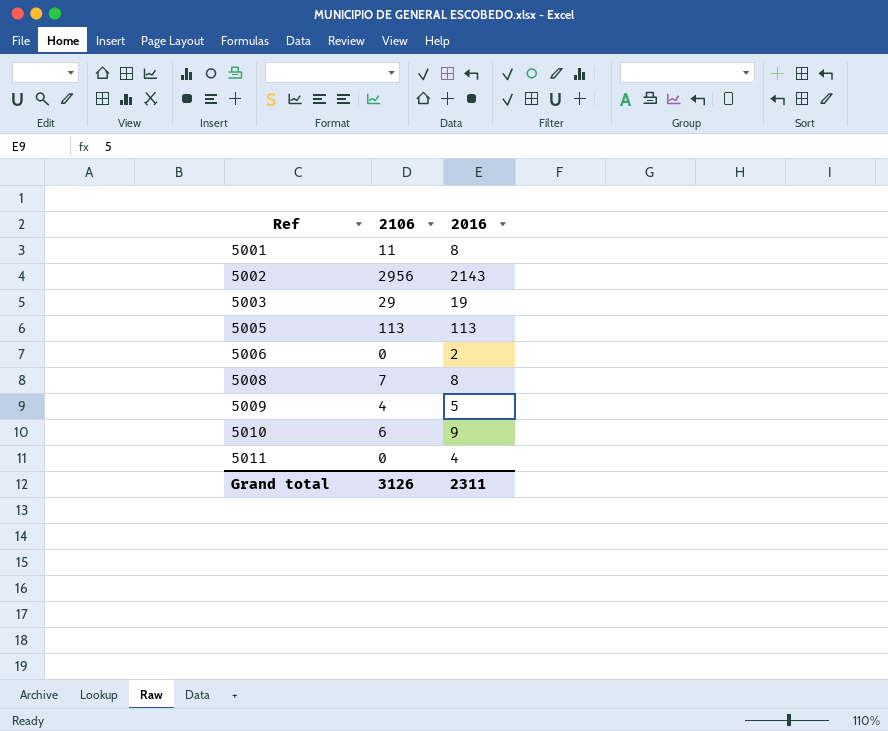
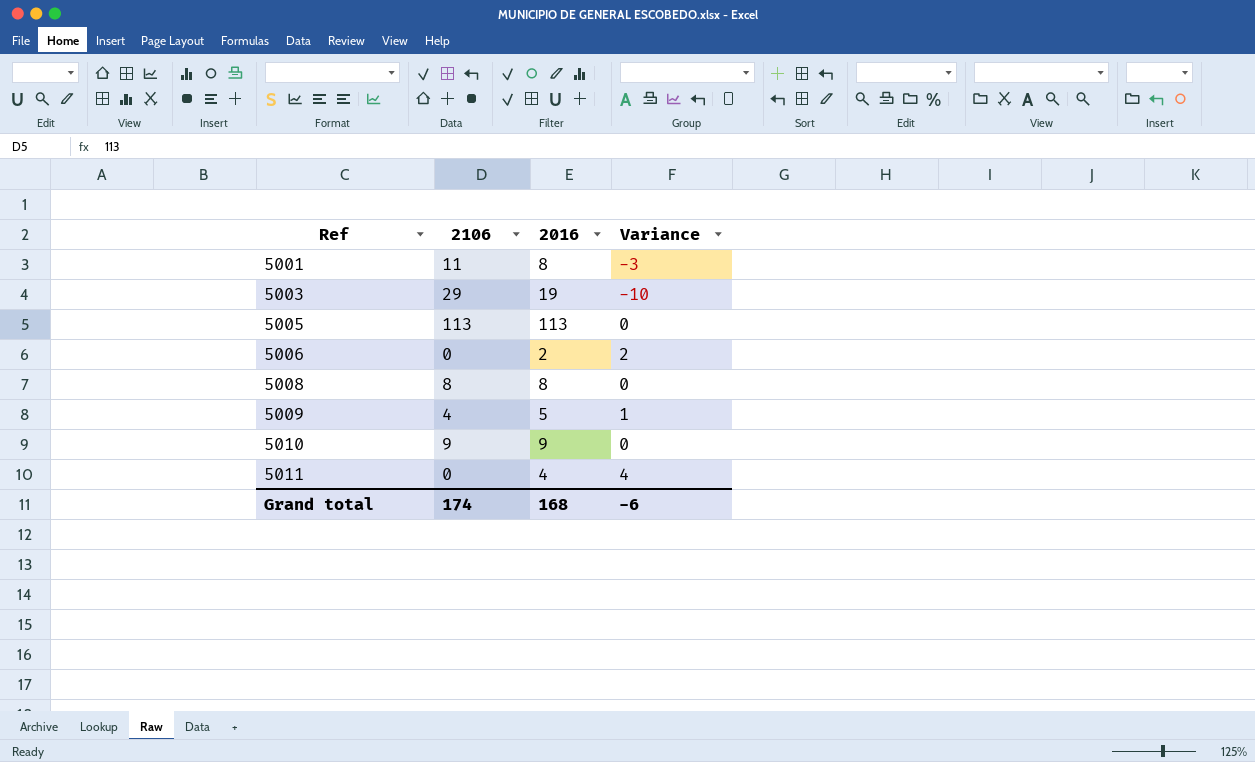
column Variance | formula: none -> [2016] - [2106]
row 5002: 2956 | 2143 -> none
5008 | 2106: 7 -> 8
5010 | 2106: 6 -> 9
Grand total | 2106: 3126 -> 174
Grand total | 2016: 2311 -> 168

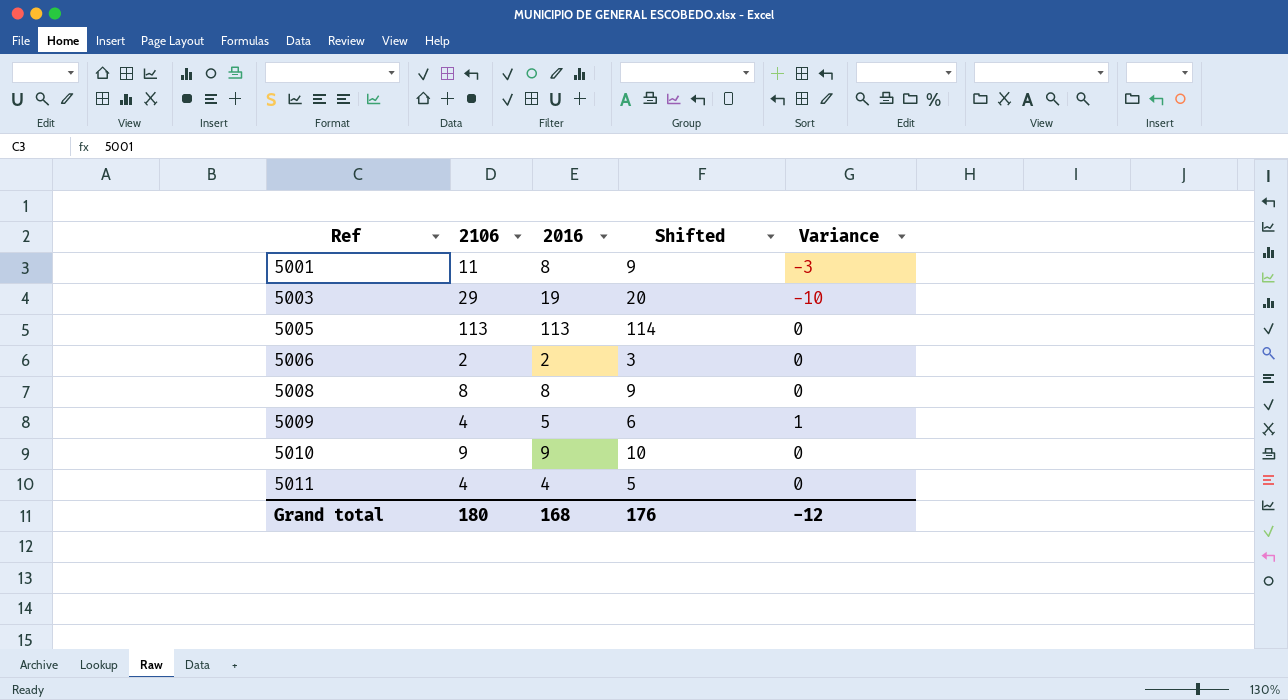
column Shifted | formula: none -> [2016] + 1
5006 | 2106: 0 -> 2
5006 | Variance: 2 -> 0
5011 | 2106: 0 -> 4
5011 | Variance: 4 -> 0
Grand total | 2106: 174 -> 180
Grand total | Variance: -6 -> -12

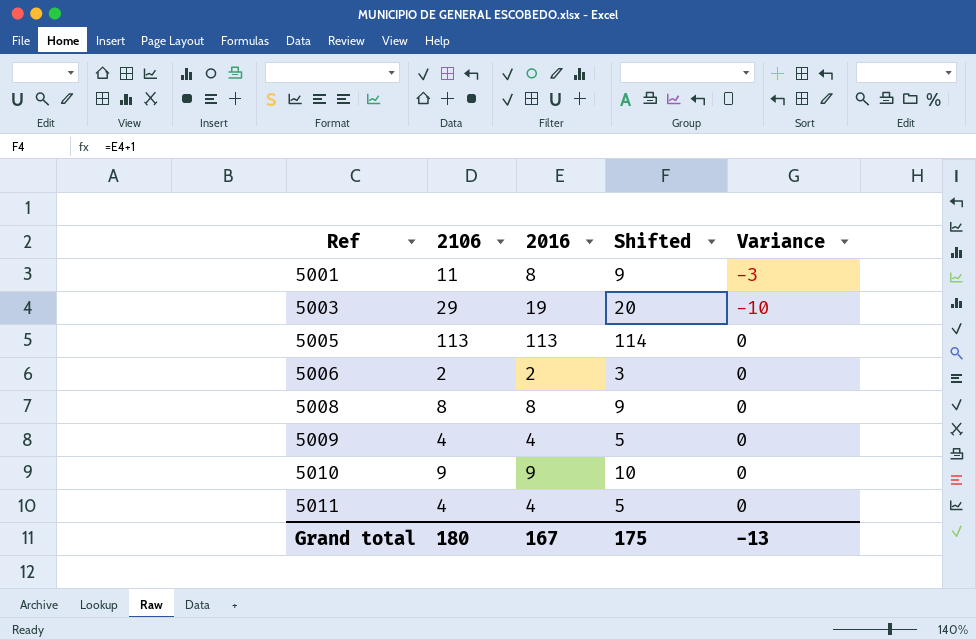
5009 | 2016: 5 -> 4
5009 | Shifted: 6 -> 5
5009 | Variance: 1 -> 0
Grand total | 2016: 168 -> 167
Grand total | Shifted: 176 -> 175
Grand total | Variance: -12 -> -13

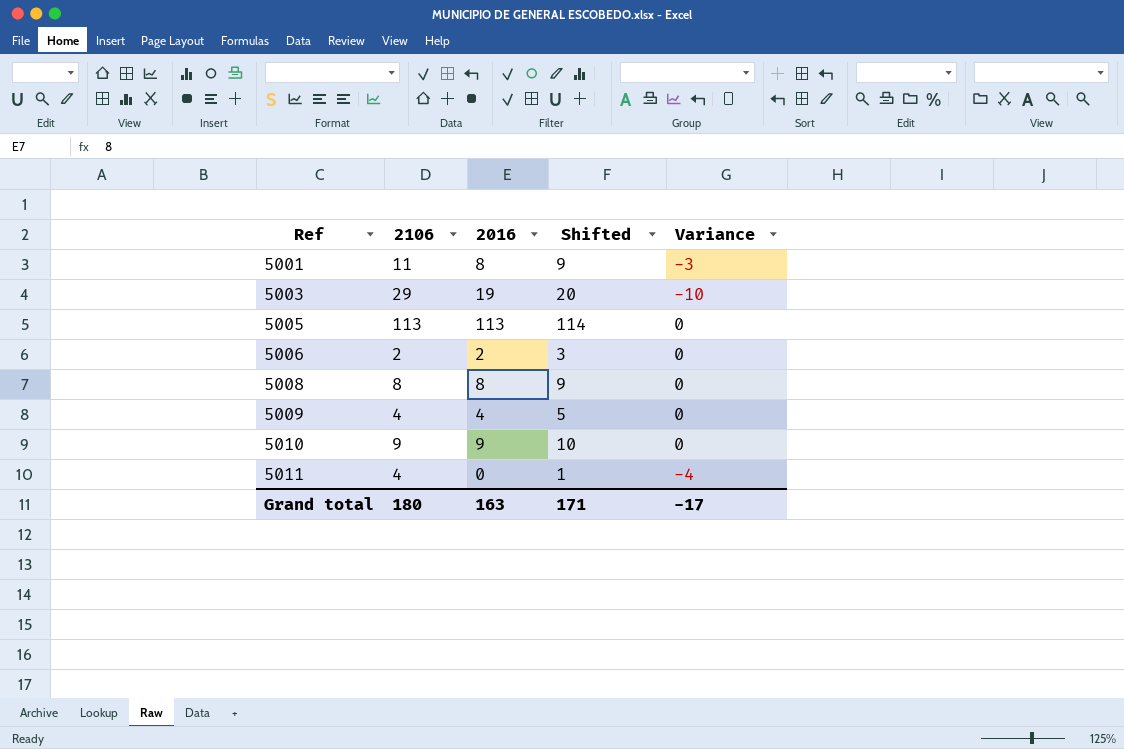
5011 | 2016: 4 -> 0
5011 | Shifted: 5 -> 1
5011 | Variance: 0 -> -4
Grand total | 2016: 167 -> 163
Grand total | Shifted: 175 -> 171
Grand total | Variance: -13 -> -17

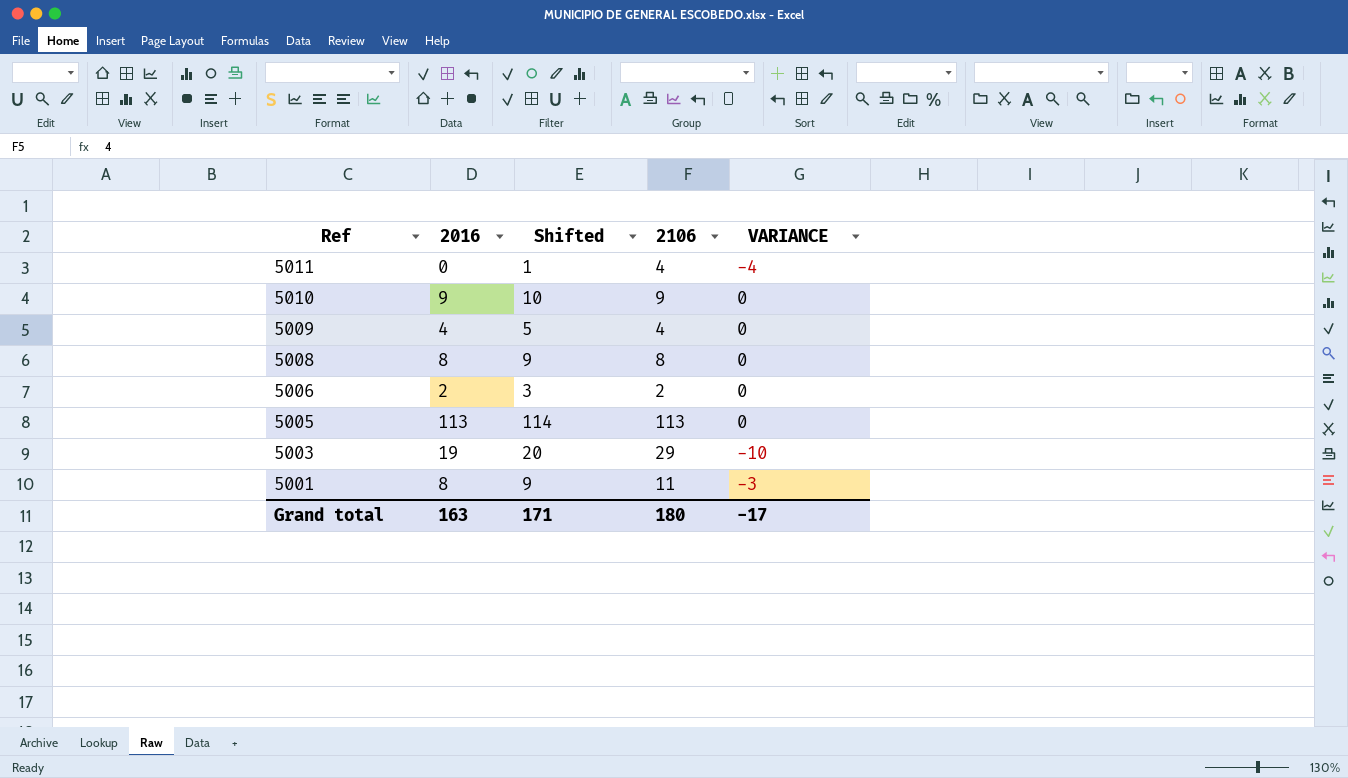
row order: Ref ascending -> Ref descending
column 2106 | position: 2 -> 4
column name: Variance -> VARIANCE

